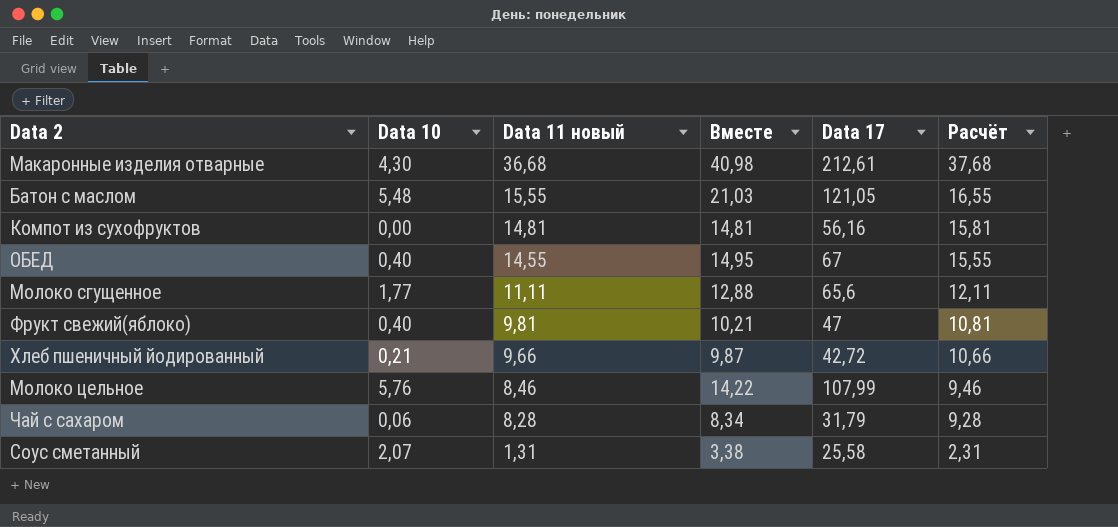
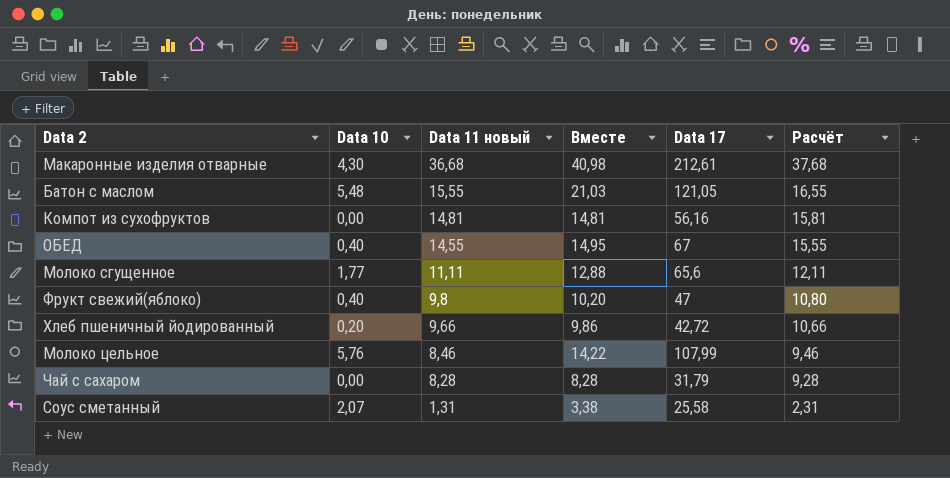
Фрукт свежий(яблоко) | Data 11 новый: 9,81 -> 9,8
Фрукт свежий(яблоко) | Вместе: 10,21 -> 10,20
Фрукт свежий(яблоко) | Расчёт: 10,81 -> 10,80
Хлеб пшеничный йодированный | Data 10: 0,21 -> 0,20
Хлеб пшеничный йодированный | Вместе: 9,87 -> 9,86
Чай с сахаром | Data 10: 0,06 -> 0,00
Чай с сахаром | Вместе: 8,34 -> 8,28

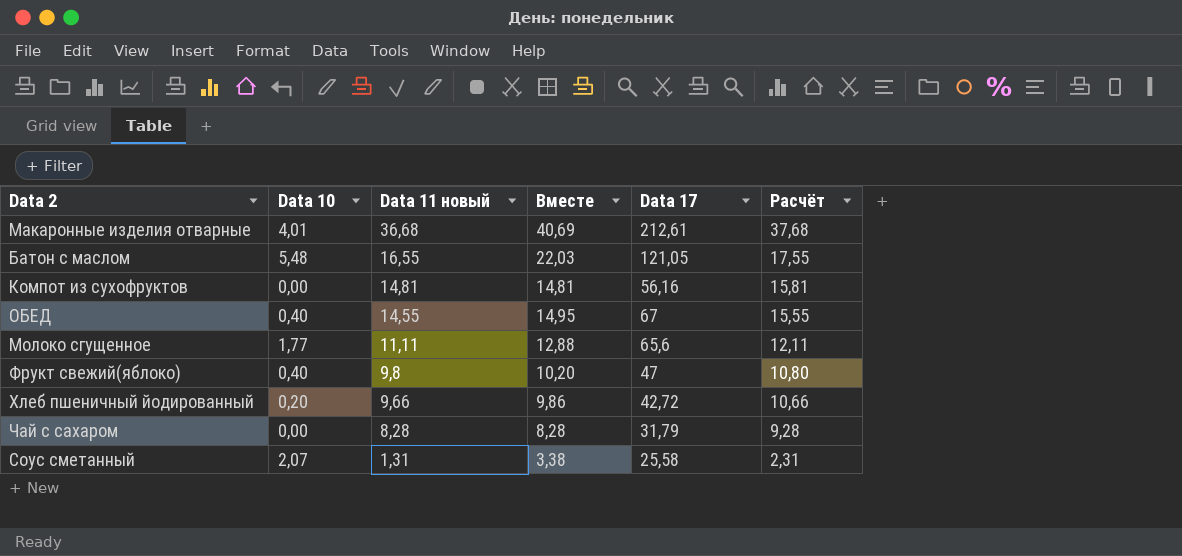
row Молоко цельное: 5,76 | 8,46 | 14,22 | 107,99 | 9,46 -> none
Макаронные изделия отварные | Data 10: 4,30 -> 4,01
Макаронные изделия отварные | Вместе: 40,98 -> 40,69
Батон с маслом | Data 11 новый: 15,55 -> 16,55
Батон с маслом | Вместе: 21,03 -> 22,03
Батон с маслом | Расчёт: 16,55 -> 17,55

